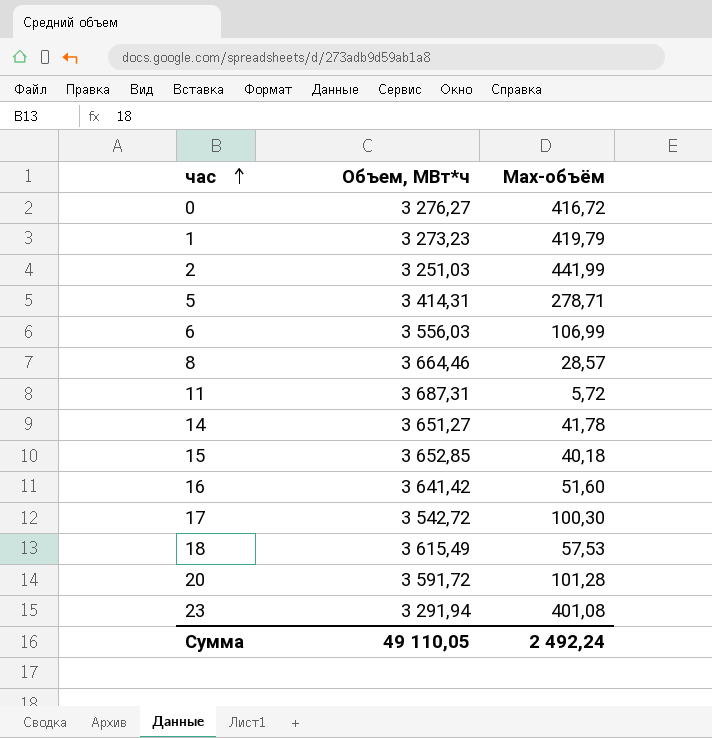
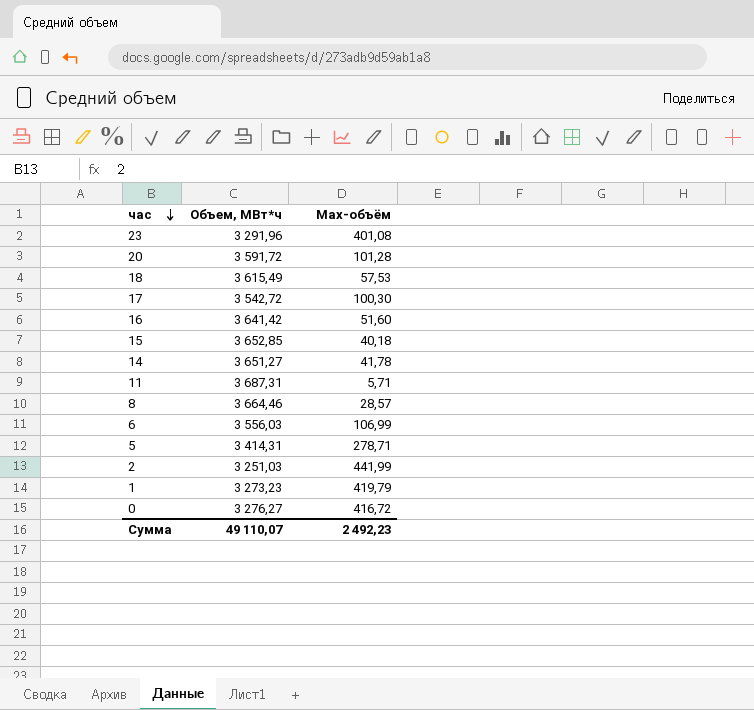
row order: час ascending -> час descending
23 | Объем, МВт*ч: 3 291,94 -> 3 291,96
11 | Max-объём: 5,72 -> 5,71
Сумма | Объем, МВт*ч: 49 110,05 -> 49 110,07
Сумма | Max-объём: 2 492,24 -> 2 492,23

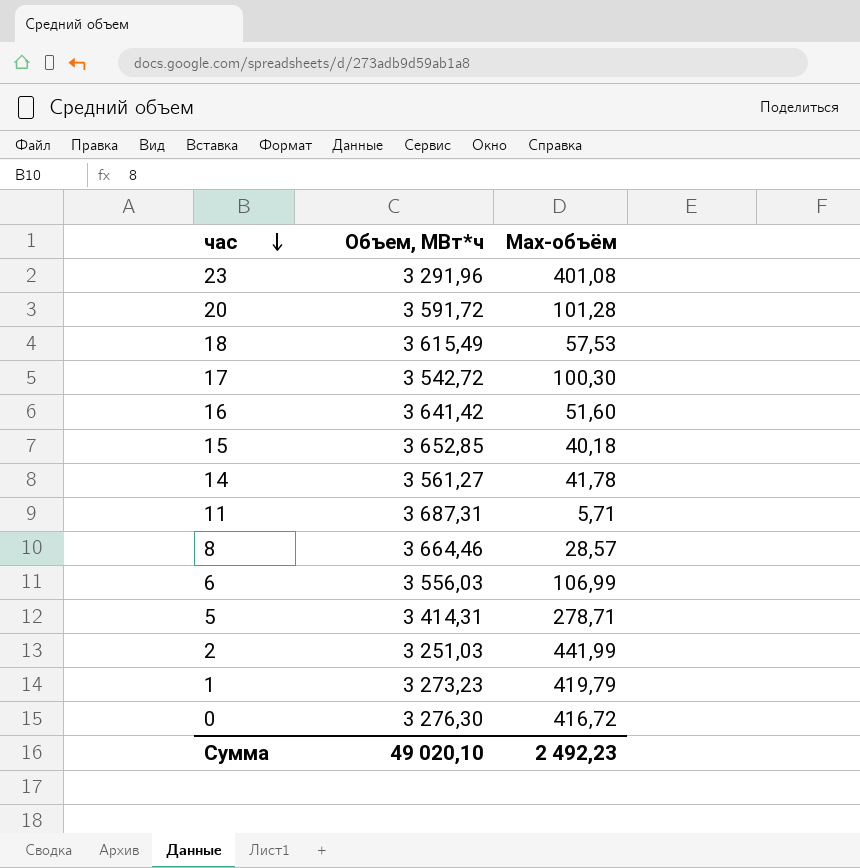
14 | Объем, МВт*ч: 3 651,27 -> 3 561,27
0 | Объем, МВт*ч: 3 276,27 -> 3 276,30
Сумма | Объем, МВт*ч: 49 110,07 -> 49 020,10

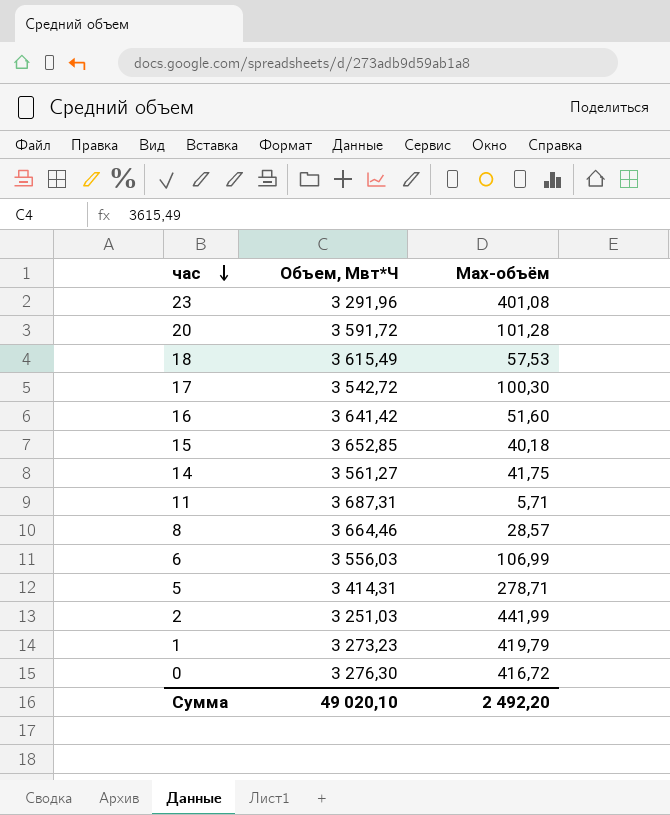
column name: Объем, МВт*ч -> Объем, Мвт*Ч
14 | Max-объём: 41,78 -> 41,75
Сумма | Max-объём: 2 492,23 -> 2 492,20

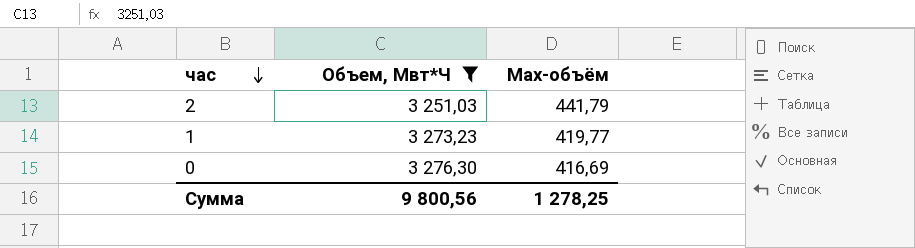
filter: none -> Объем, Мвт*Ч <= 3 276,30
2 | Max-объём: 441,99 -> 441,79
1 | Max-объём: 419,79 -> 419,77
0 | Max-объём: 416,72 -> 416,69
Сумма | Объем, Мвт*Ч: 49 020,10 -> 9 800,56
Сумма | Max-объём: 2 492,20 -> 1 278,25

